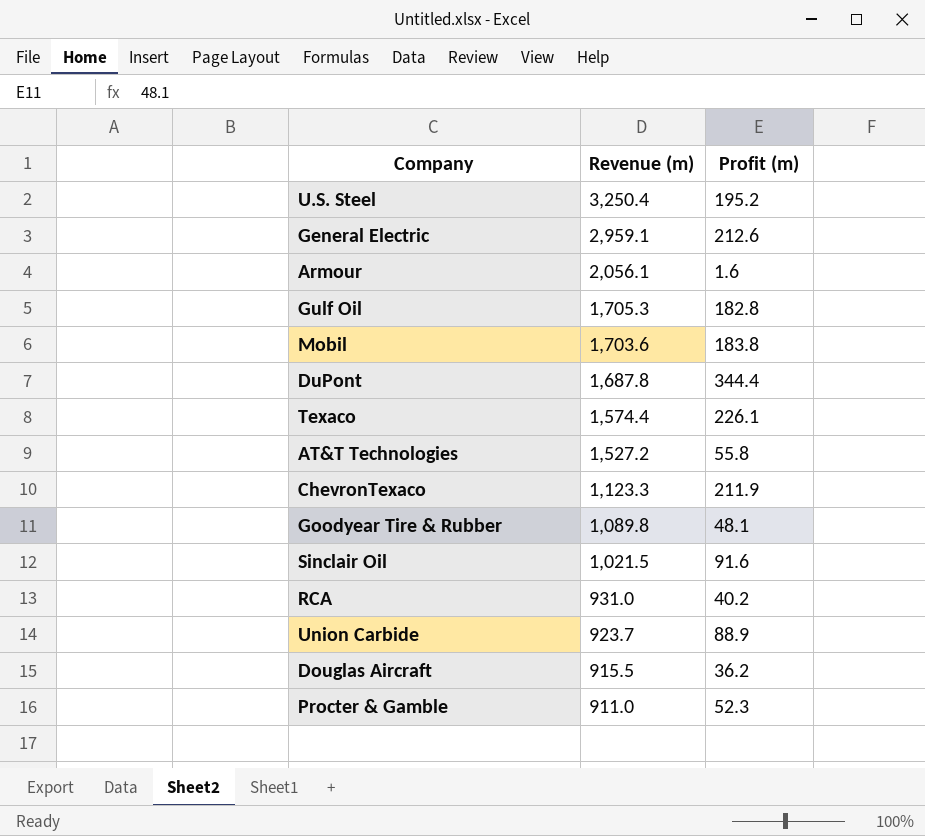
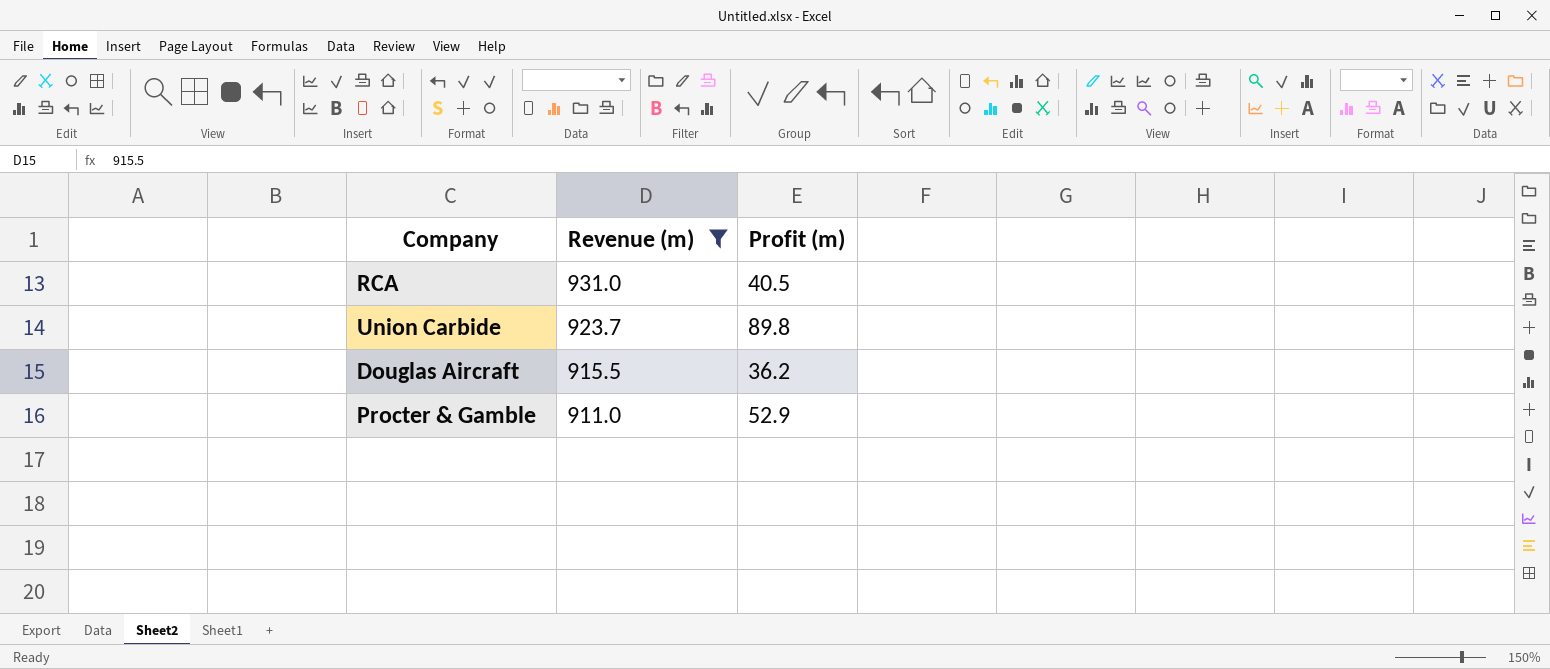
filter: none -> Revenue (m) <= 931.0
RCA | Profit (m): 40.2 -> 40.5
Union Carbide | Profit (m): 88.9 -> 89.8
Procter & Gamble | Profit (m): 52.3 -> 52.9

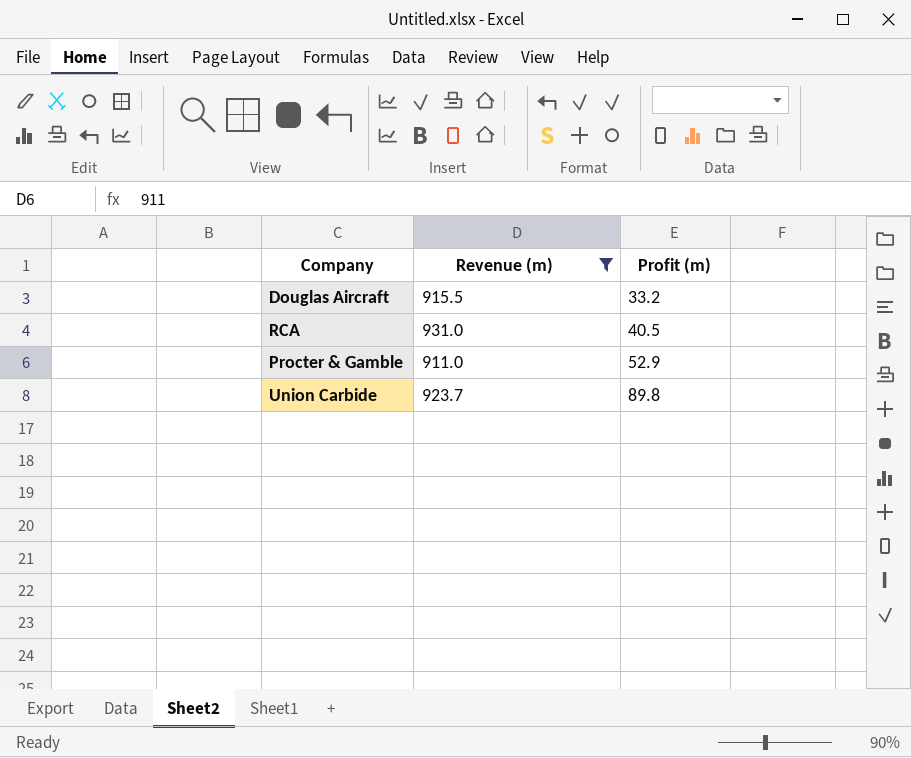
row order: Revenue (m) descending -> Profit (m) ascending
Douglas Aircraft | Profit (m): 36.2 -> 33.2

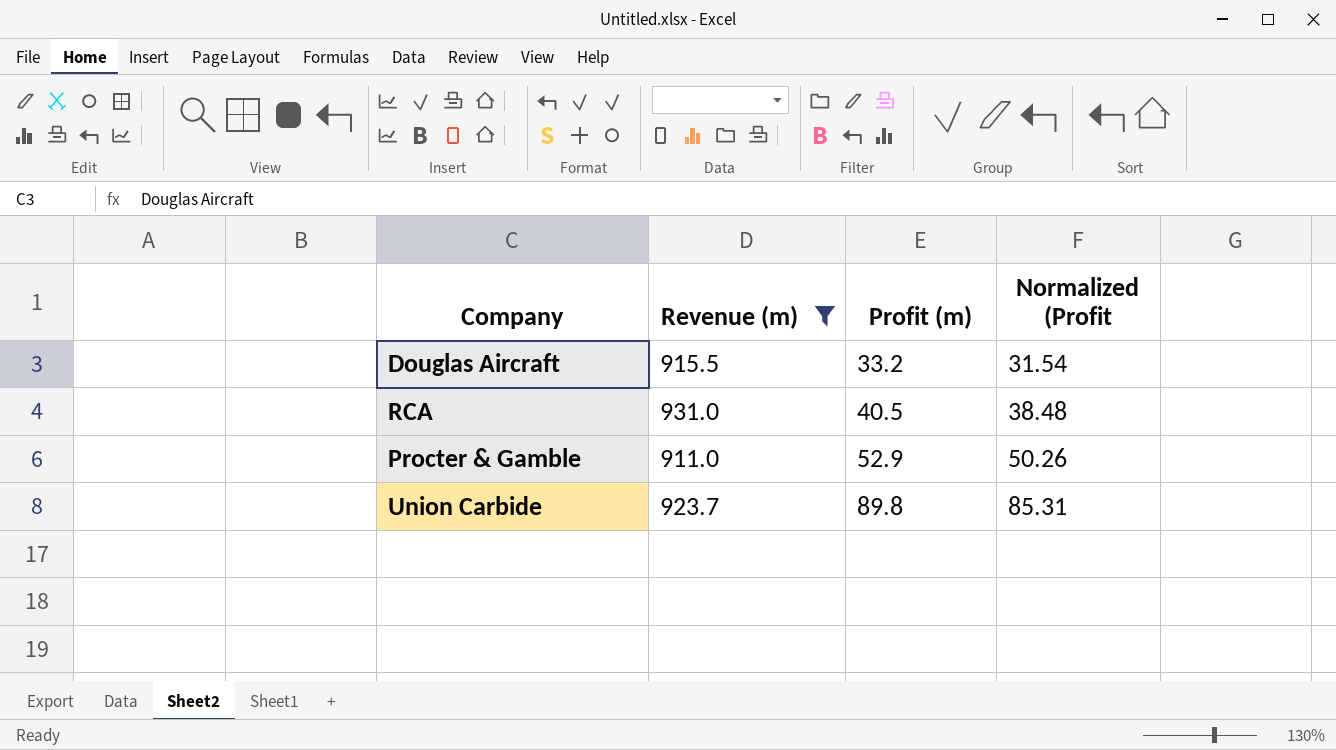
column Normalized (Profit | formula: none -> [Profit (m)] * 0.95

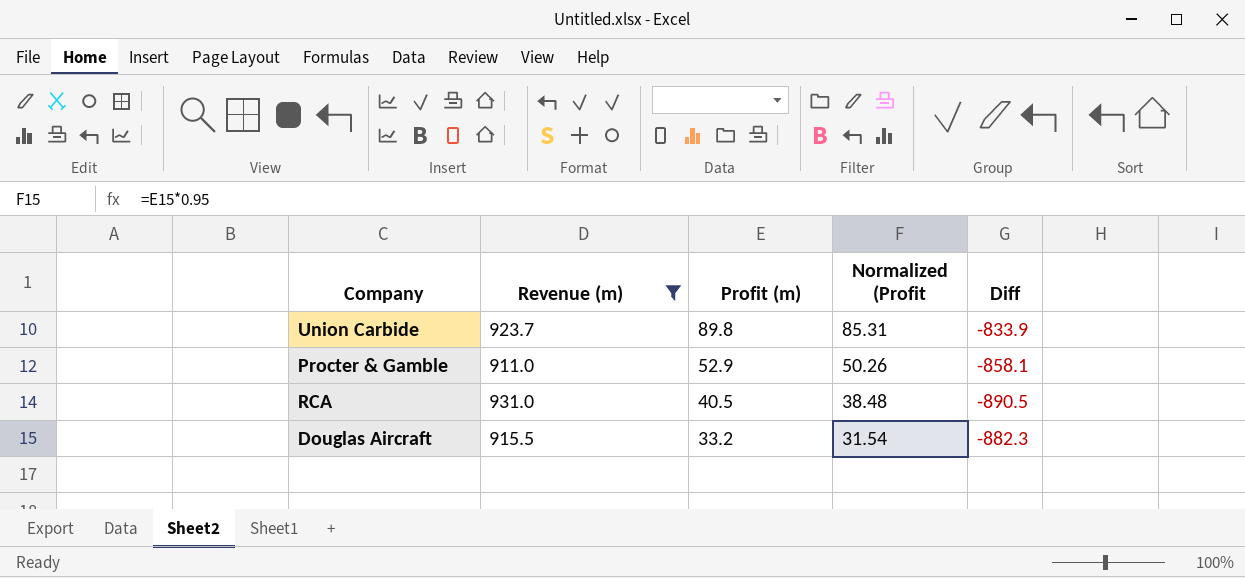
row order: Profit (m) ascending -> Profit (m) descending
column Diff | formula: none -> [Profit (m)] - [Revenue (m)]

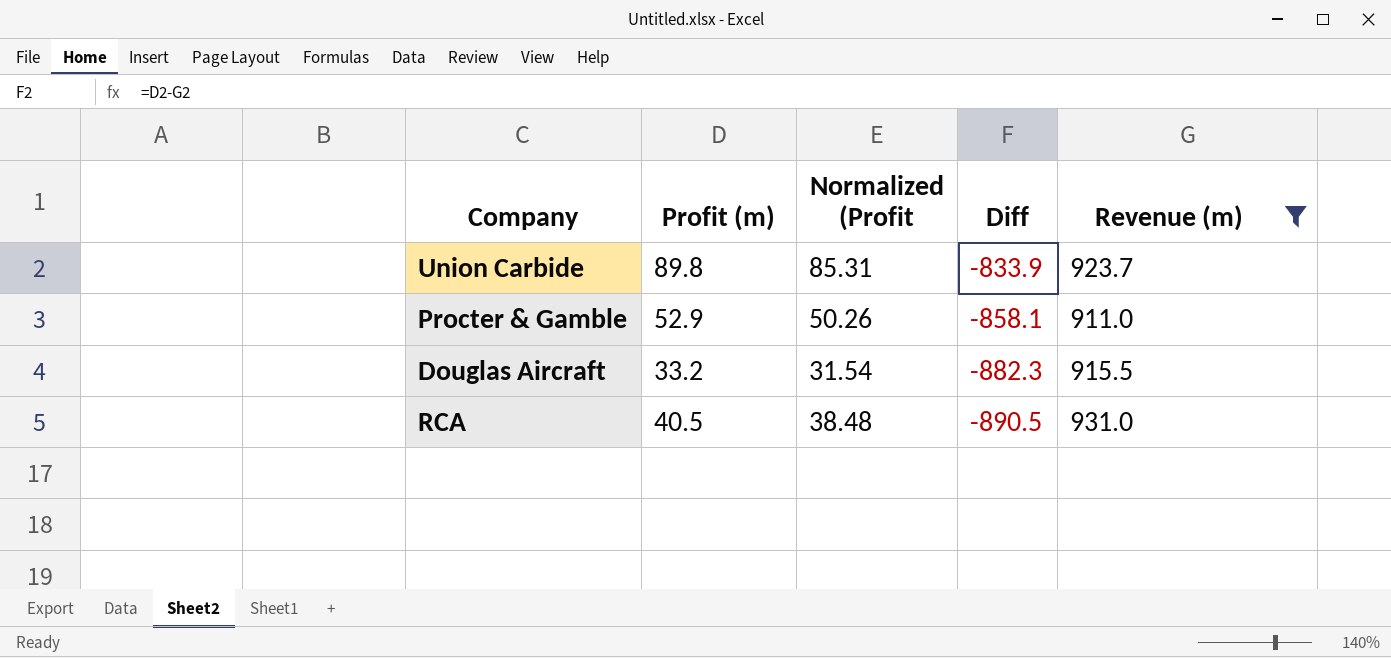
row order: Profit (m) descending -> Diff descending
column Revenue (m) | position: 2 -> 5

